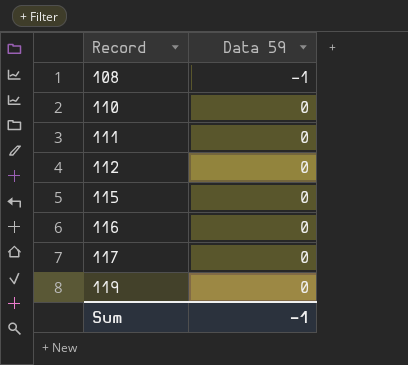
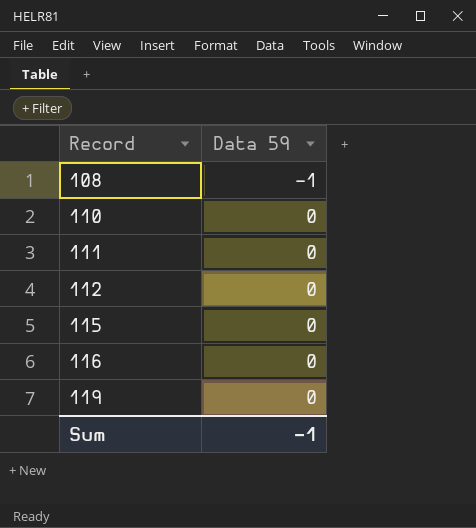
row 117: 0 -> none

